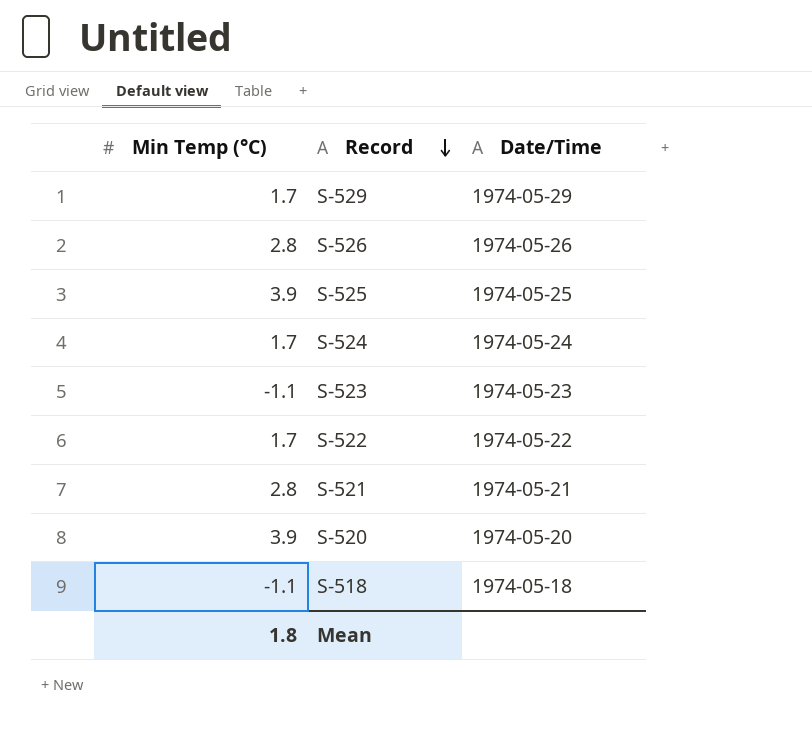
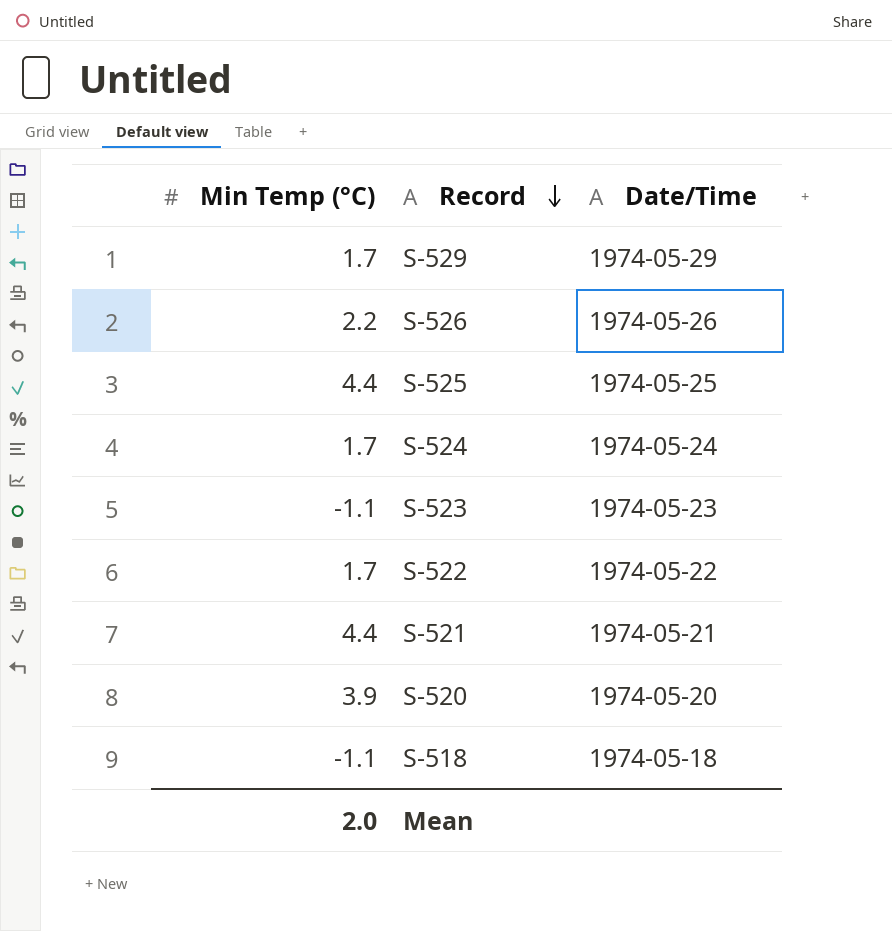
S-526 | Min Temp (°C): 2.8 -> 2.2
S-525 | Min Temp (°C): 3.9 -> 4.4
S-521 | Min Temp (°C): 2.8 -> 4.4
Mean | Min Temp (°C): 1.8 -> 2.0

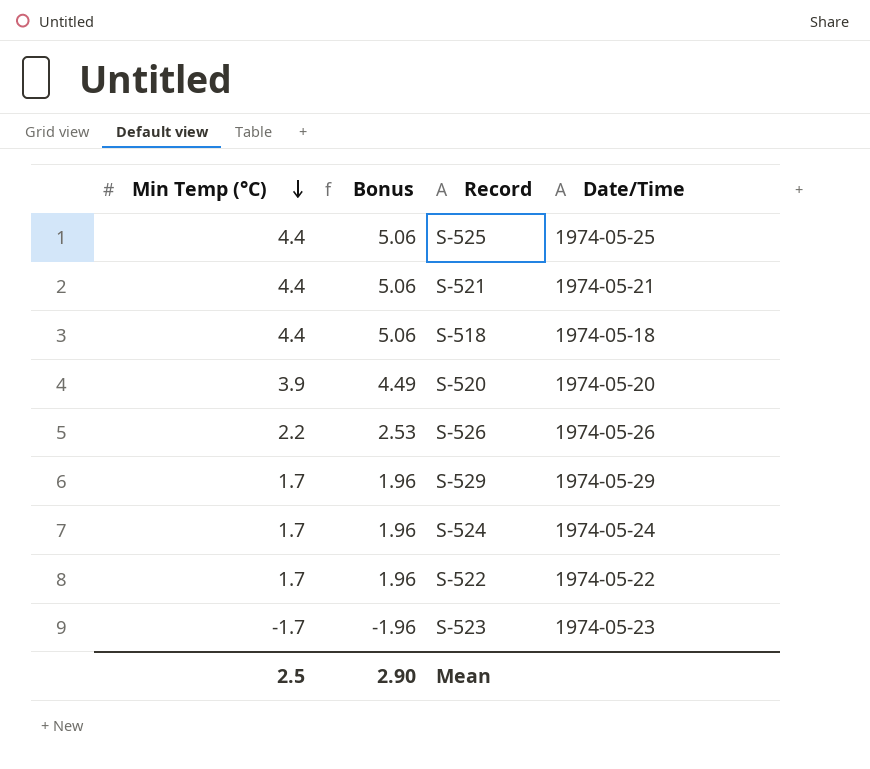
row order: Record descending -> Min Temp (°C) descending
column Bonus | formula: none -> [Min Temp (°C)] * 1.15
S-518 | Min Temp (°C): -1.1 -> 4.4
S-523 | Min Temp (°C): -1.1 -> -1.7
Mean | Min Temp (°C): 2.0 -> 2.5

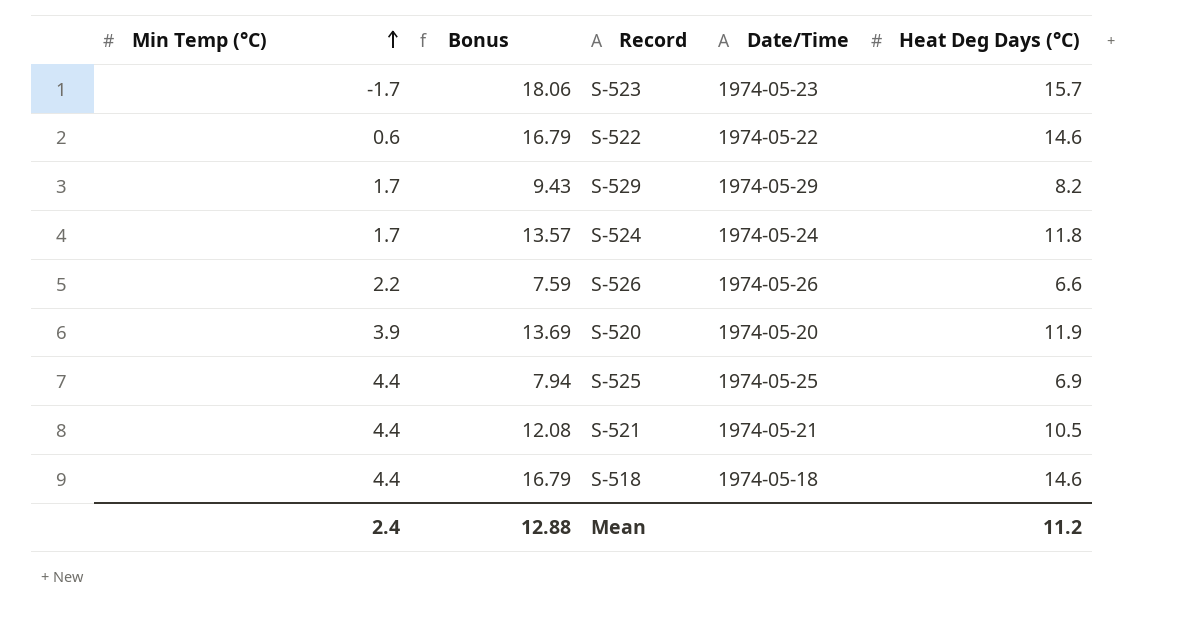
row order: Min Temp (°C) descending -> Min Temp (°C) ascending
column Bonus | formula: [Min Temp (°C)] * 1.15 -> [Heat Deg Days (°C)] * 1.15
column Heat Deg Days (°C) | position: none -> 5
S-522 | Min Temp (°C): 1.7 -> 0.6
Mean | Min Temp (°C): 2.5 -> 2.4
Mean | Bonus: 2.90 -> 12.88

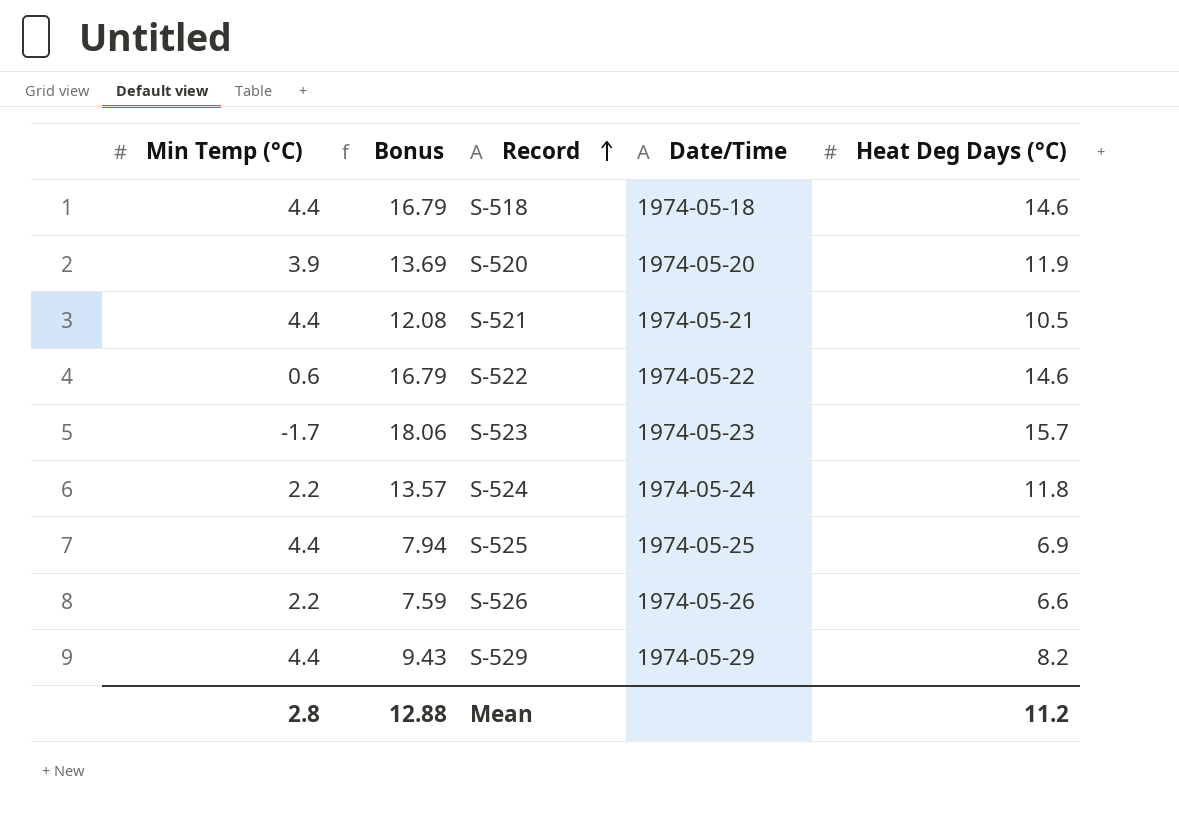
row order: Min Temp (°C) ascending -> Record ascending
S-524 | Min Temp (°C): 1.7 -> 2.2
S-529 | Min Temp (°C): 1.7 -> 4.4
Mean | Min Temp (°C): 2.4 -> 2.8

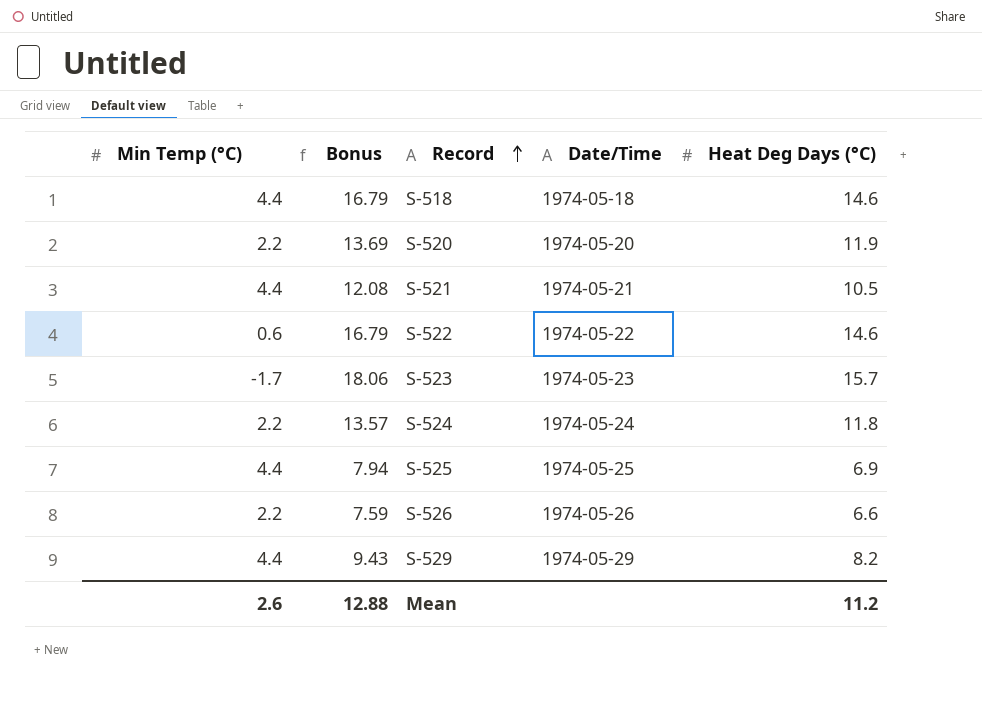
S-520 | Min Temp (°C): 3.9 -> 2.2
Mean | Min Temp (°C): 2.8 -> 2.6

